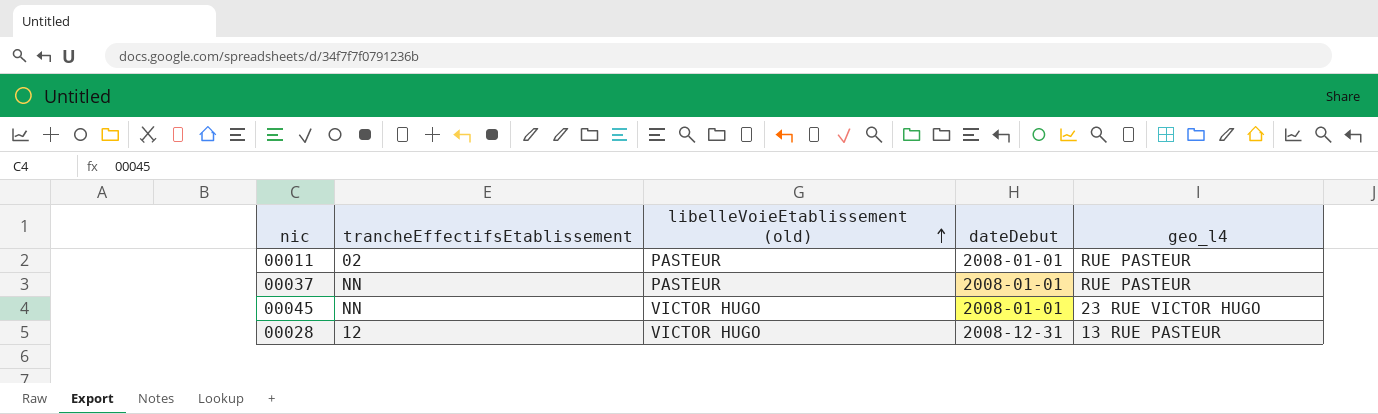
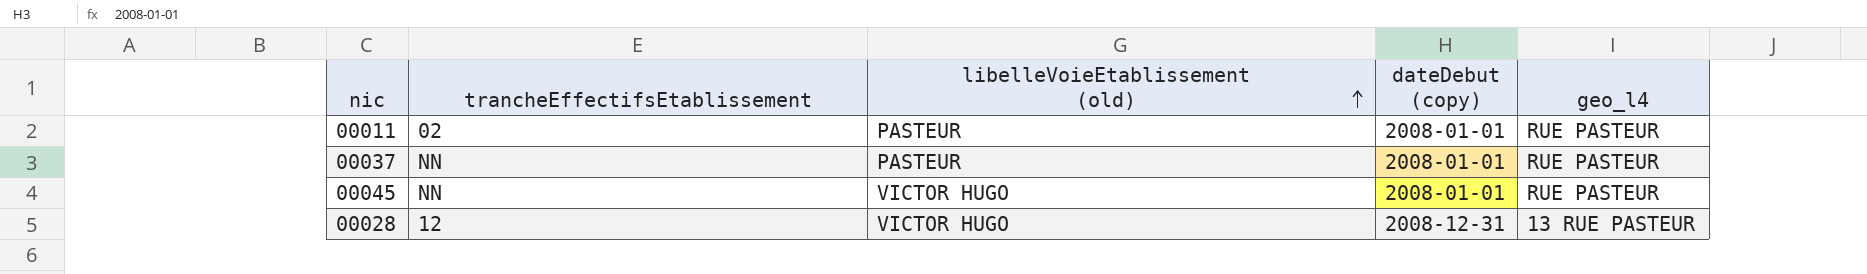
column name: dateDebut -> dateDebut (copy)
00045 | geo_l4: 23 RUE VICTOR HUGO -> RUE PASTEUR

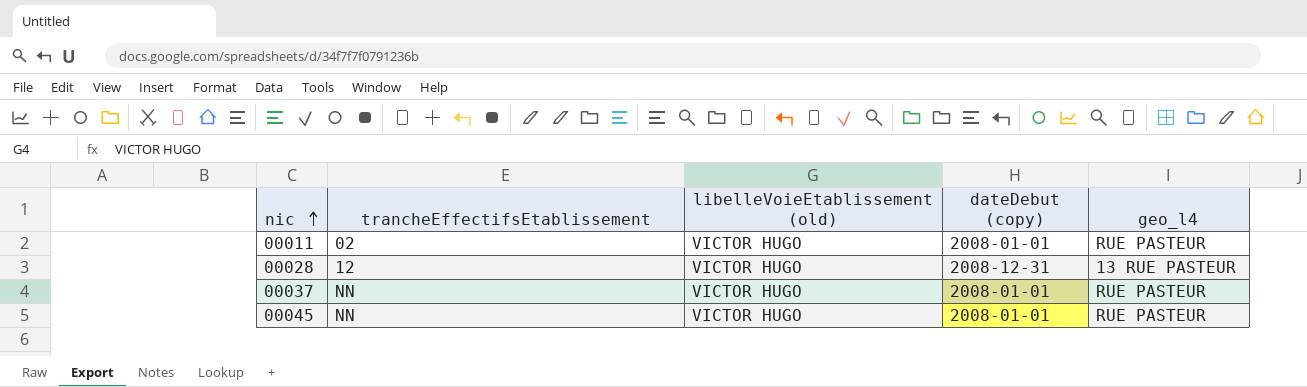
row order: libelleVoieEtablissement (old) ascending -> nic ascending
00011 | libelleVoieEtablissement (old): PASTEUR -> VICTOR HUGO
00037 | libelleVoieEtablissement (old): PASTEUR -> VICTOR HUGO

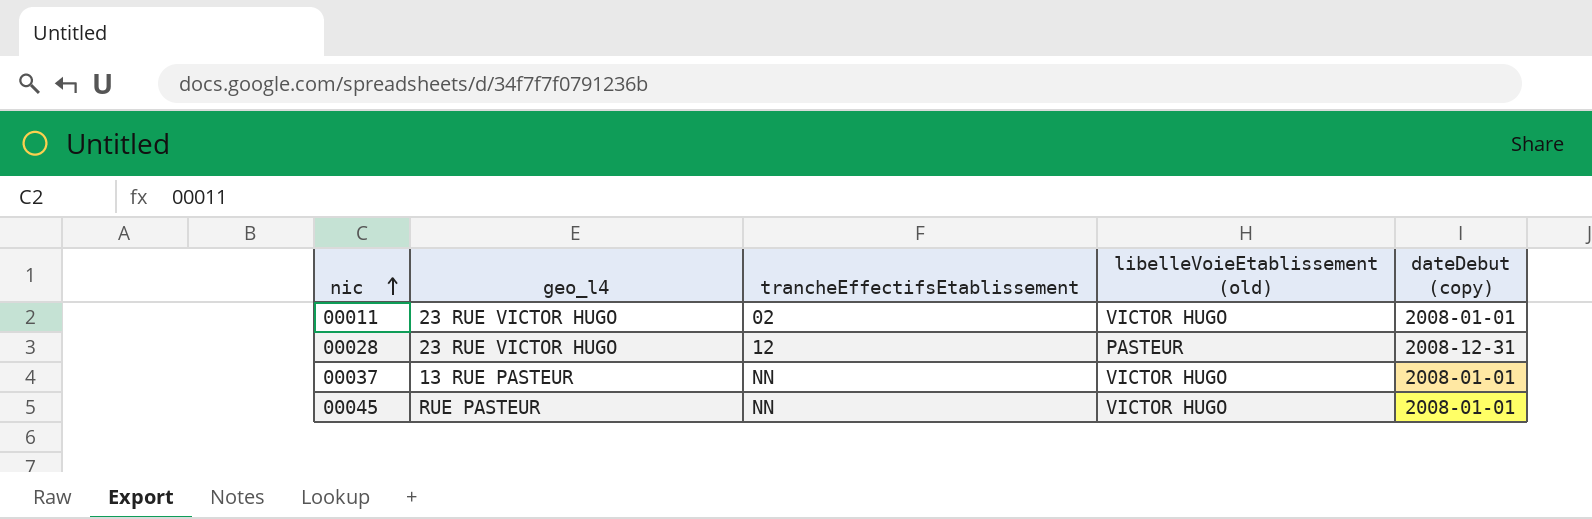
column geo_l4 | position: 5 -> 2
00011 | geo_l4: RUE PASTEUR -> 23 RUE VICTOR HUGO
00028 | geo_l4: 13 RUE PASTEUR -> 23 RUE VICTOR HUGO
00028 | libelleVoieEtablissement (old): VICTOR HUGO -> PASTEUR
00037 | geo_l4: RUE PASTEUR -> 13 RUE PASTEUR

